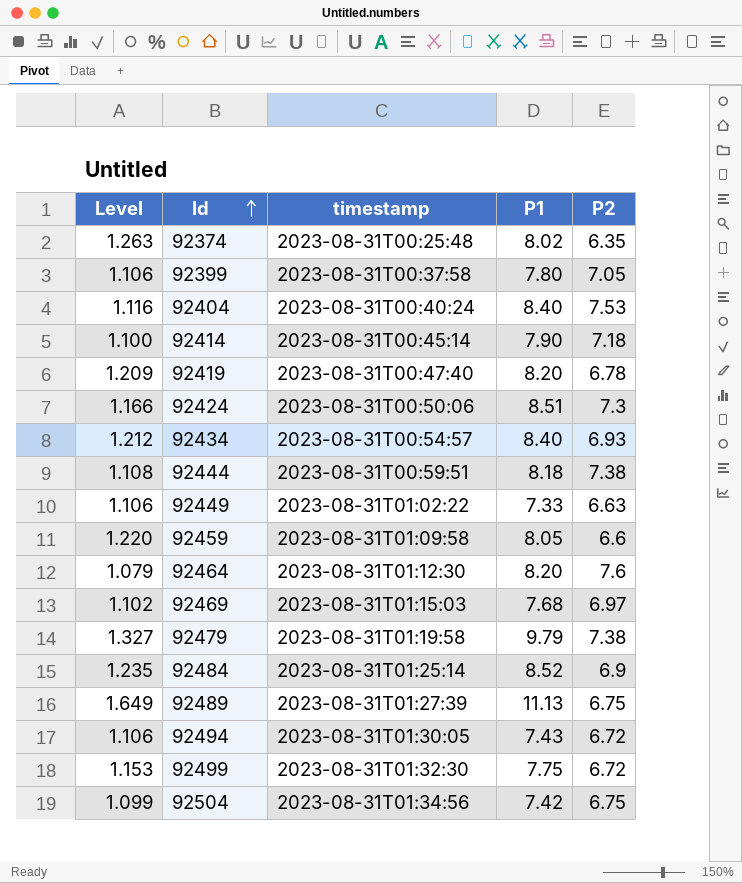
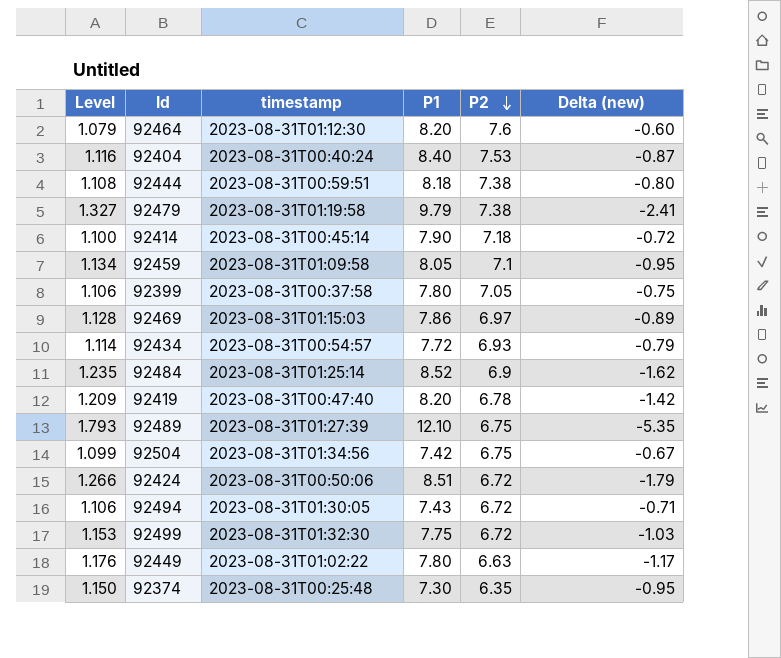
row order: Id ascending -> P2 descending
column Delta (new) | formula: none -> [P2] - [P1]
92459 | Level: 1.220 -> 1.134
92459 | P2: 6.6 -> 7.1
92469 | Level: 1.102 -> 1.128
92469 | P1: 7.68 -> 7.86
92434 | Level: 1.212 -> 1.114
92434 | P1: 8.40 -> 7.72
92489 | Level: 1.649 -> 1.793
92489 | P1: 11.13 -> 12.10
92424 | Level: 1.166 -> 1.266
92424 | P2: 7.3 -> 6.72
92449 | Level: 1.106 -> 1.176
92449 | P1: 7.33 -> 7.80
92374 | Level: 1.263 -> 1.150
92374 | P1: 8.02 -> 7.30

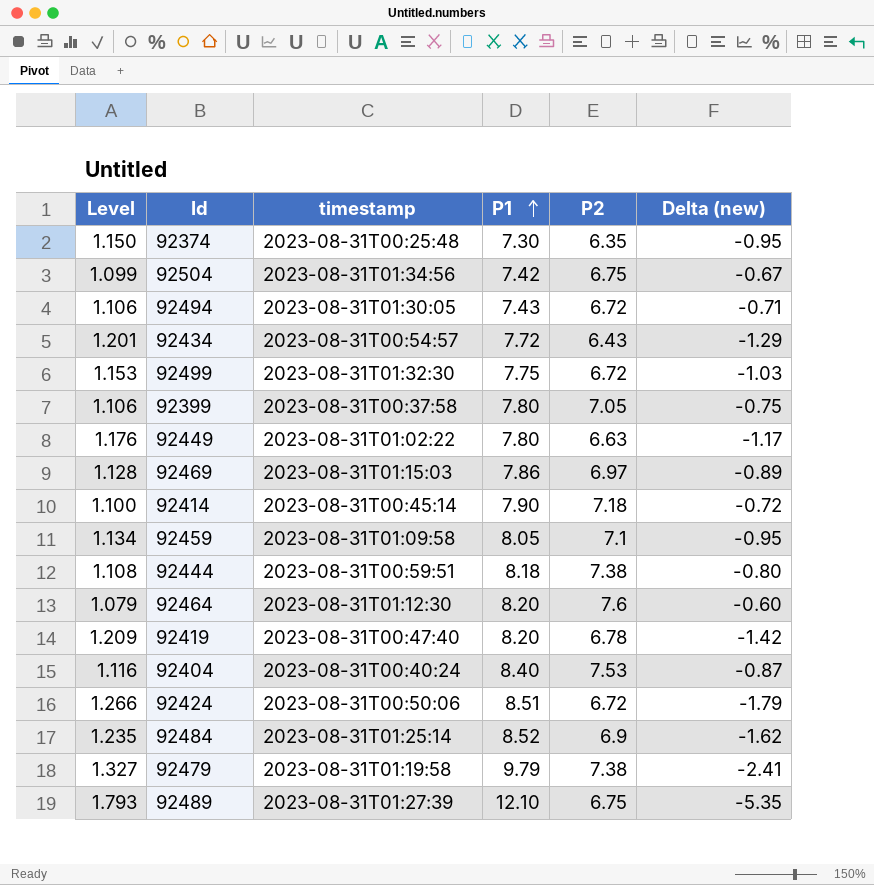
row order: P2 descending -> P1 ascending
92434 | Level: 1.114 -> 1.201
92434 | P2: 6.93 -> 6.43
92434 | Delta (new): -0.79 -> -1.29

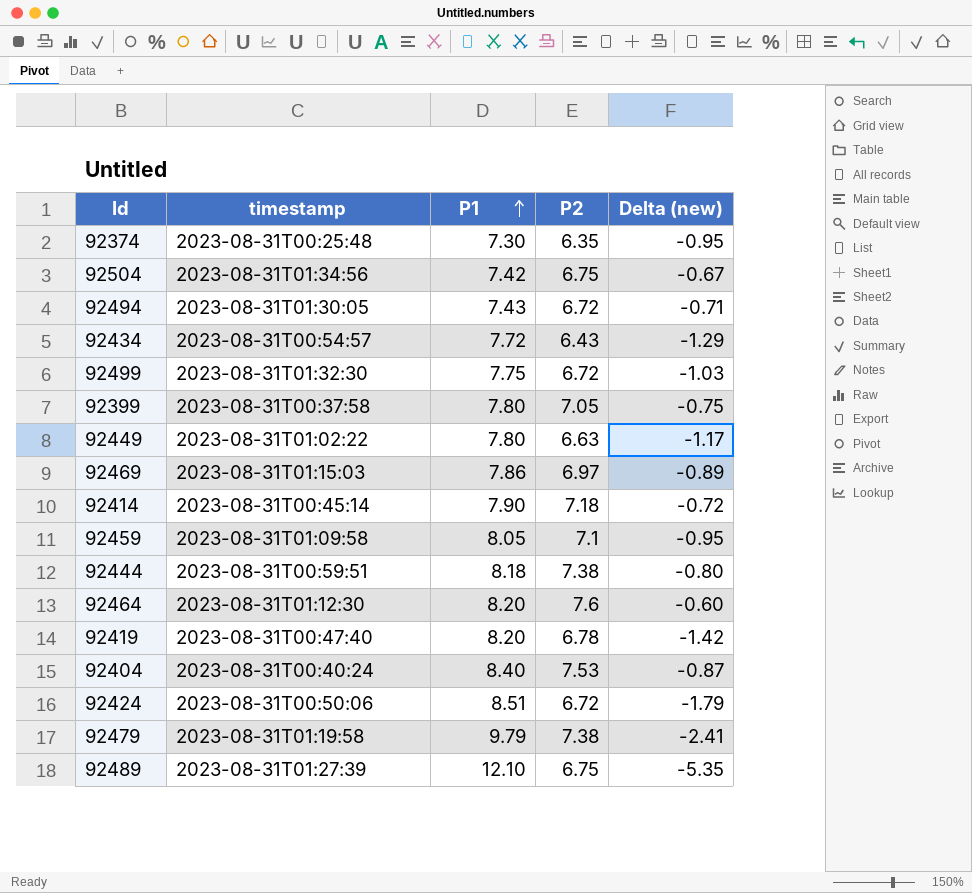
column Level | formula: [P1] / [P2] -> none
row 92484: 1.235 | 2023-08-31T01:25:14 | 8.52 | 6.9 | -1.62 -> none

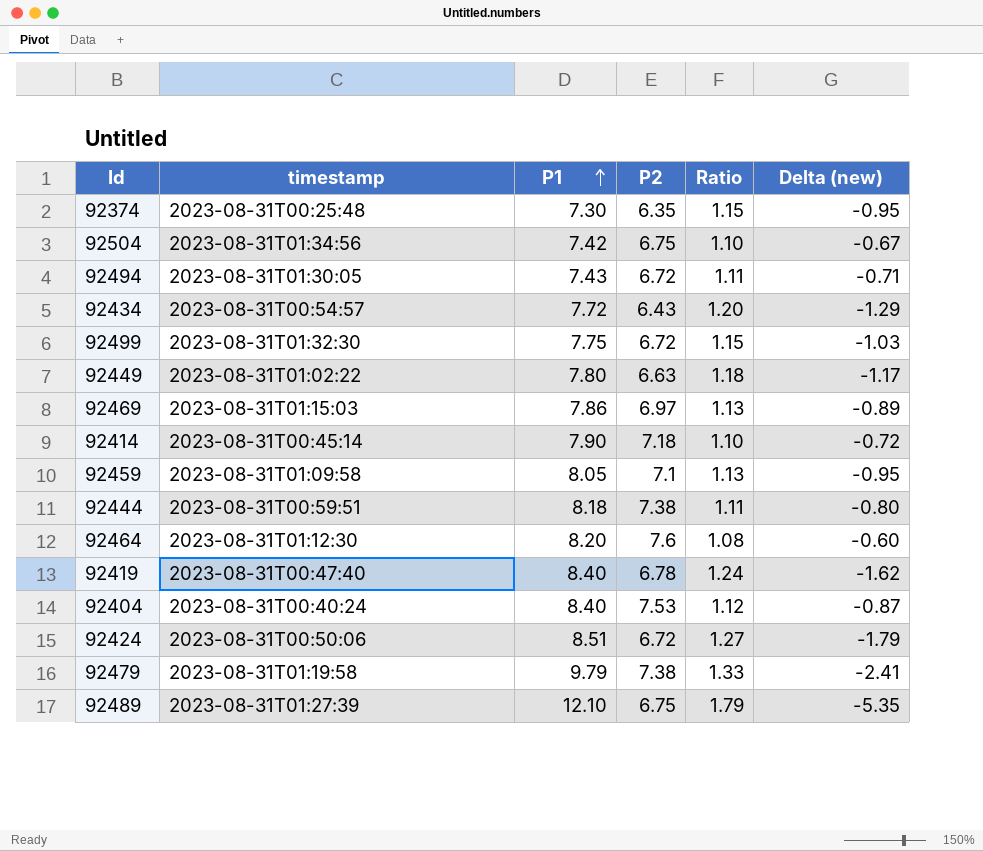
column Ratio | formula: none -> [P1] / [P2]
row 92399: 2023-08-31T00:37:58 | 7.80 | 7.05 | -0.75 -> none
92419 | P1: 8.20 -> 8.40
92419 | Delta (new): -1.42 -> -1.62

